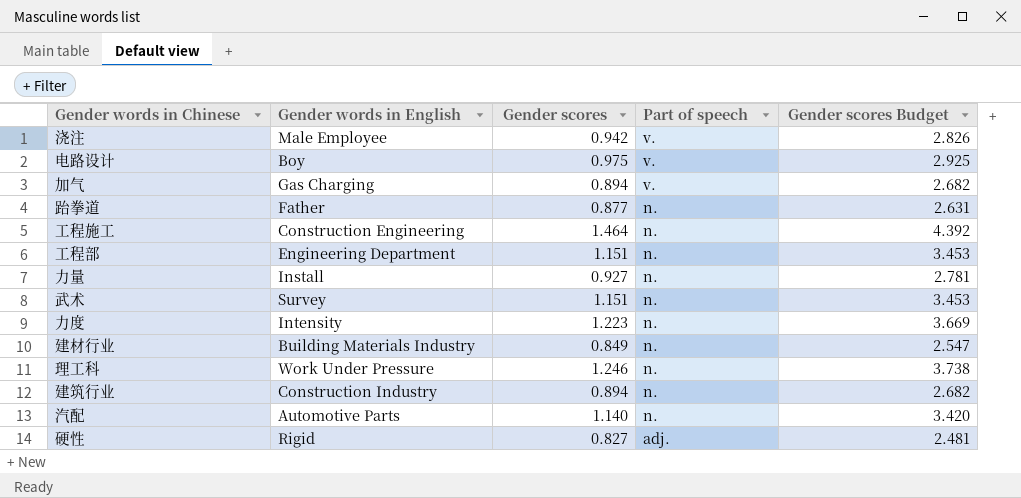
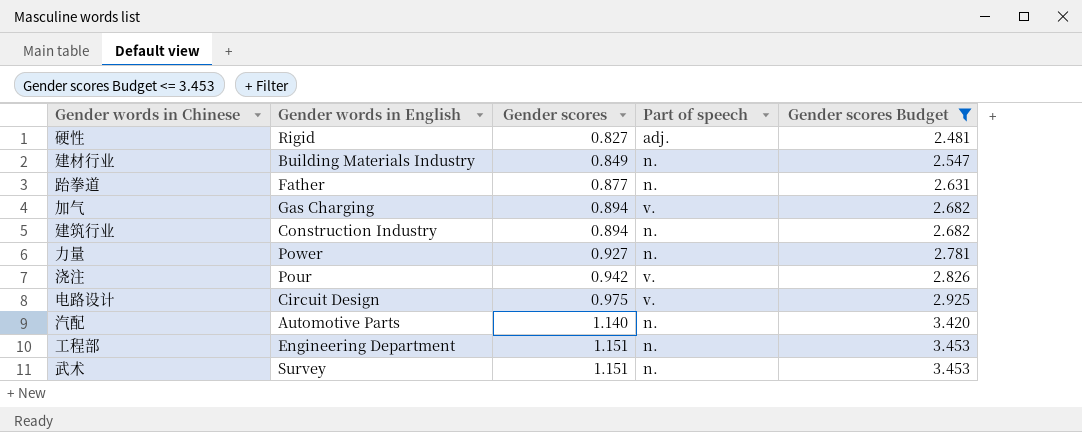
filter: none -> Gender scores Budget <= 3.453
row order: Part of speech descending -> Gender scores ascending
力量 | Gender words in English: Install -> Power
浇注 | Gender words in English: Male Employee -> Pour
电路设计 | Gender words in English: Boy -> Circuit Design

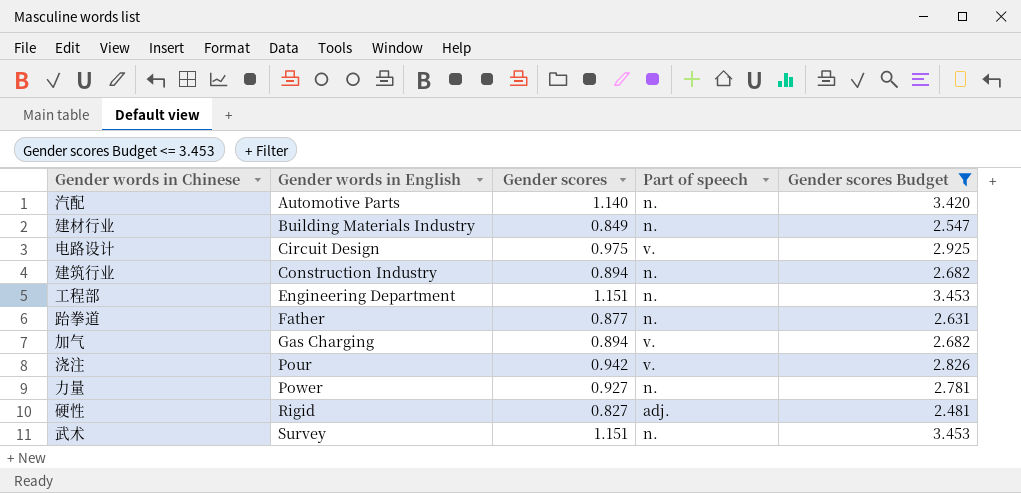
row order: Gender scores ascending -> Gender words in English ascending

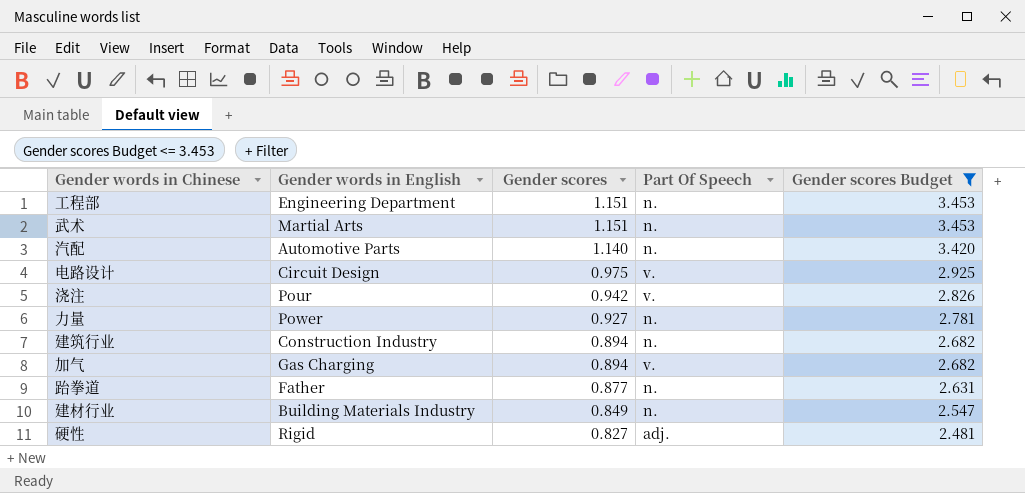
row order: Gender words in English ascending -> Gender scores descending
column name: Part of speech -> Part Of Speech
武术 | Gender words in English: Survey -> Martial Arts

